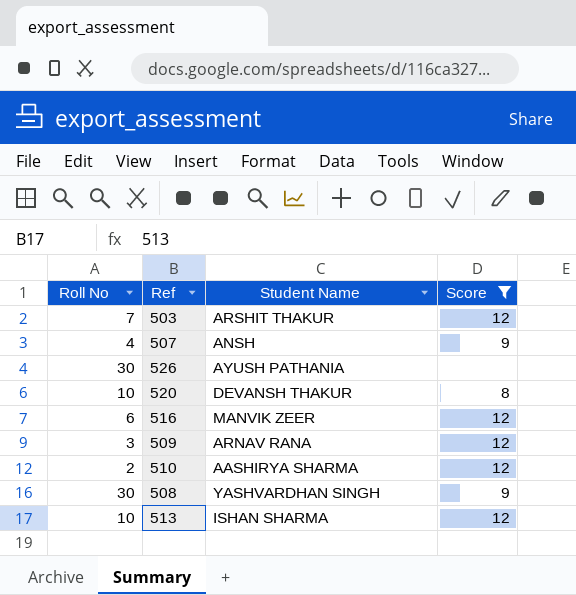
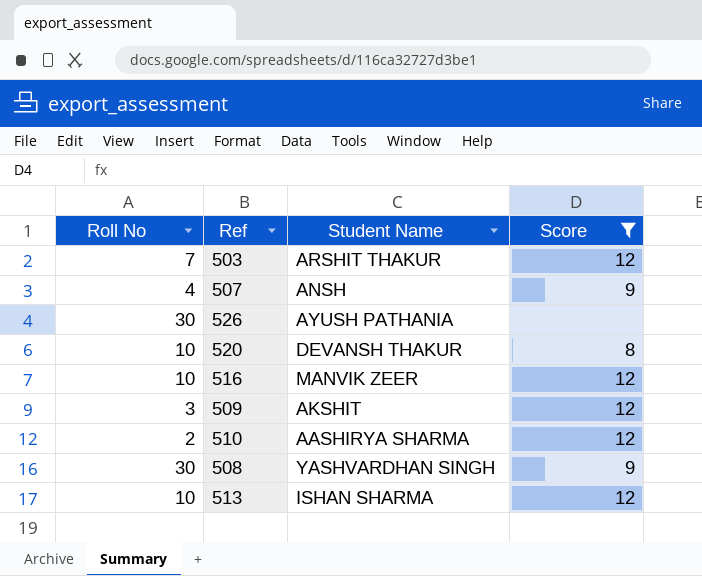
516 | Roll No: 6 -> 10
509 | Student Name: ARNAV RANA -> AKSHIT

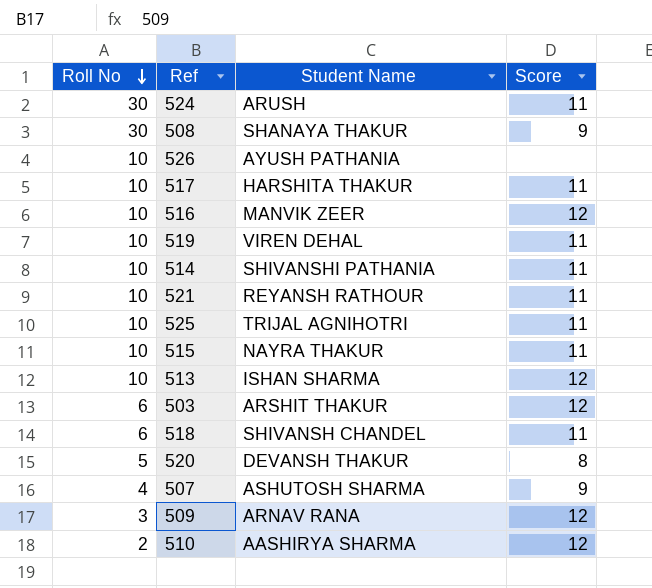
filter: Score != 11 -> none
row order: none -> Roll No descending
508 | Student Name: YASHVARDHAN SINGH -> SHANAYA THAKUR
526 | Roll No: 30 -> 10
503 | Roll No: 7 -> 6
520 | Roll No: 10 -> 5
507 | Student Name: ANSH -> ASHUTOSH SHARMA
509 | Student Name: AKSHIT -> ARNAV RANA

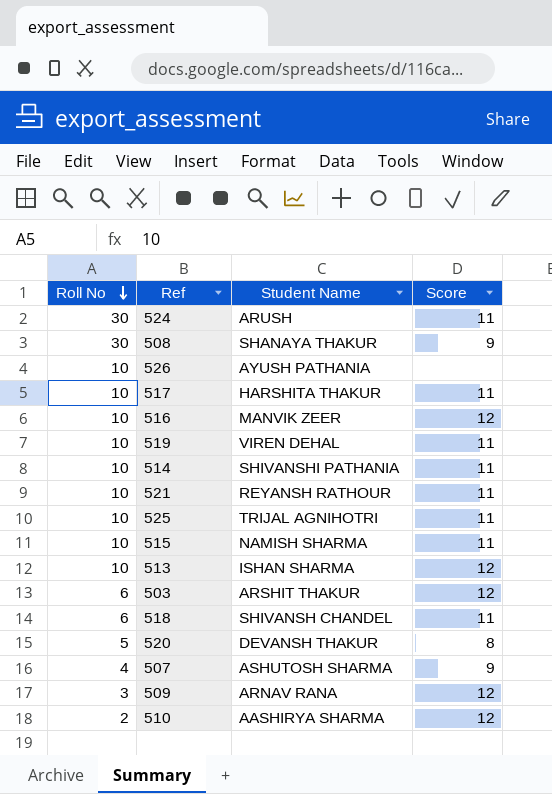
515 | Student Name: NAYRA THAKUR -> NAMISH SHARMA

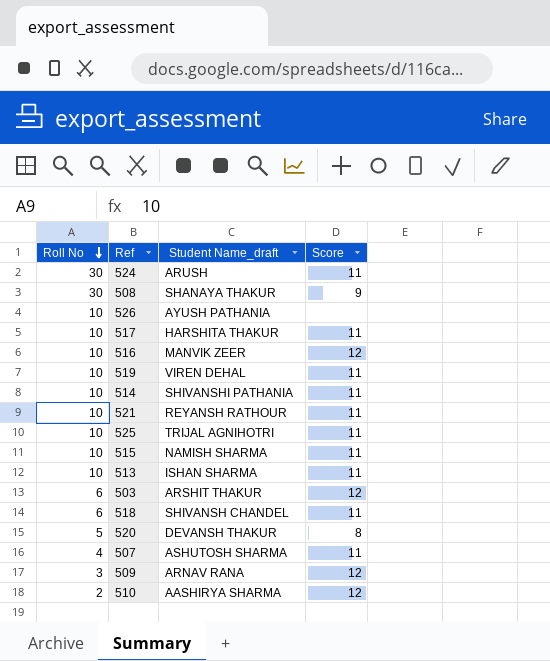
column name: Student Name -> Student Name_draft
513 | Score: 12 -> 11
507 | Score: 9 -> 11

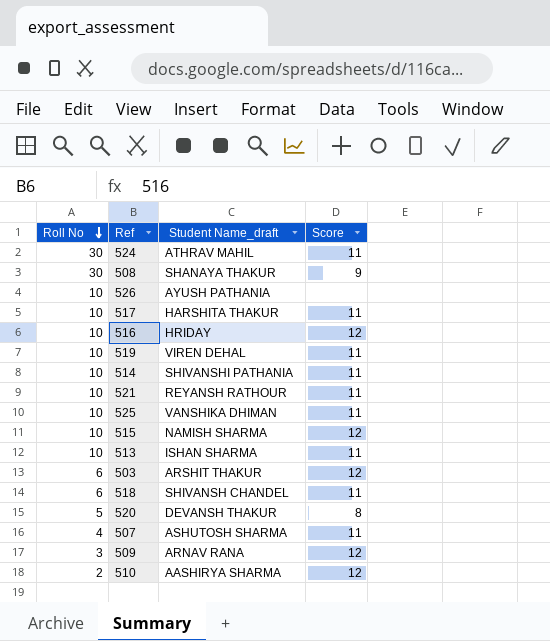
524 | Student Name_draft: ARUSH -> ATHRAV MAHIL
516 | Student Name_draft: MANVIK ZEER -> HRIDAY
525 | Student Name_draft: TRIJAL AGNIHOTRI -> VANSHIKA DHIMAN
515 | Score: 11 -> 12

